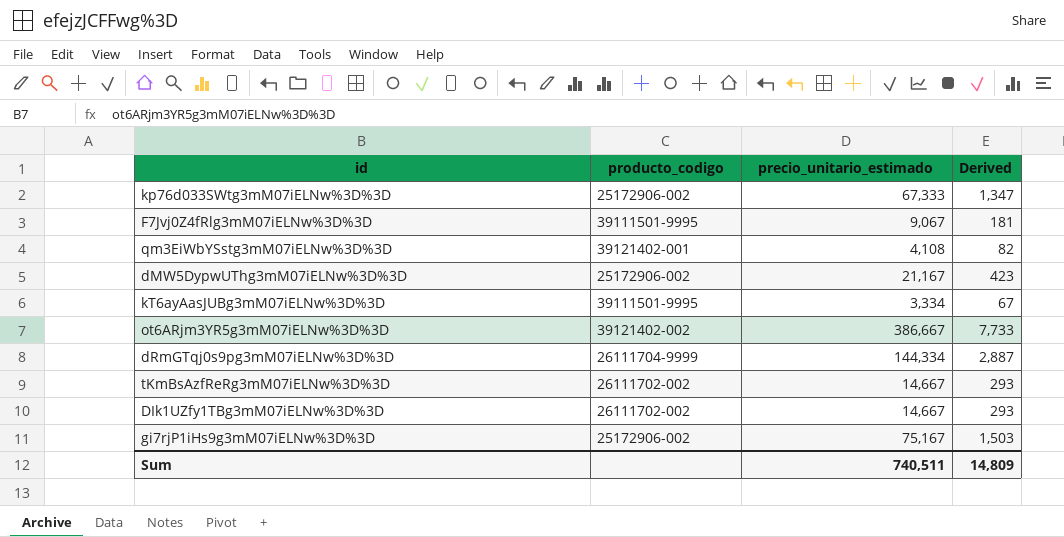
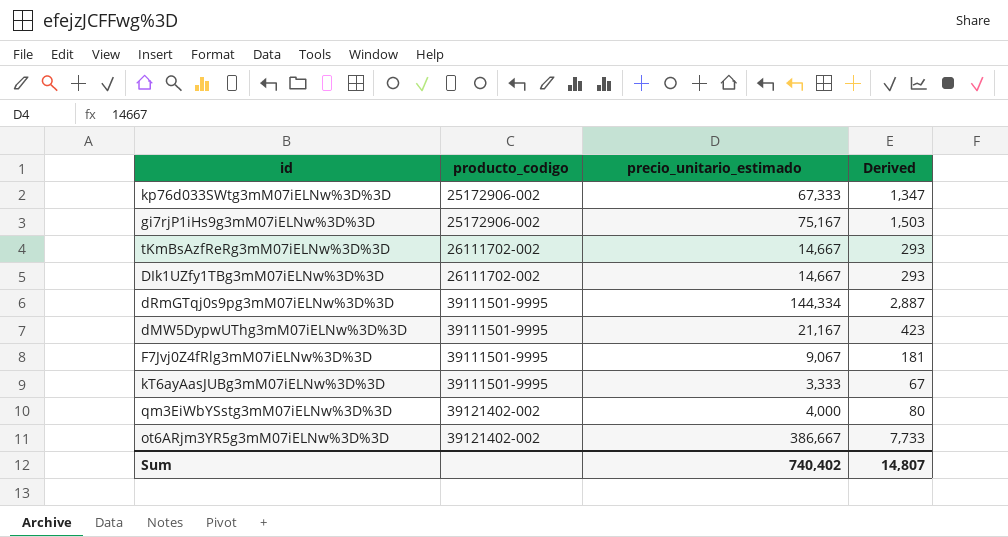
row order: none -> producto_codigo ascending
dRmGTqj0s9pg3mM07iELNw%3D%3D | producto_codigo: 26111704-9999 -> 39111501-9995
dMW5DypwUThg3mM07iELNw%3D%3D | producto_codigo: 25172906-002 -> 39111501-9995
kT6ayAasJUBg3mM07iELNw%3D%3D | precio_unitario_estimado: 3,334 -> 3,333
qm3EiWbYSstg3mM07iELNw%3D%3D | producto_codigo: 39121402-001 -> 39121402-002
qm3EiWbYSstg3mM07iELNw%3D%3D | precio_unitario_estimado: 4,108 -> 4,000
qm3EiWbYSstg3mM07iELNw%3D%3D | Derived: 82 -> 80
Sum | precio_unitario_estimado: 740,511 -> 740,402
Sum | Derived: 14,809 -> 14,807

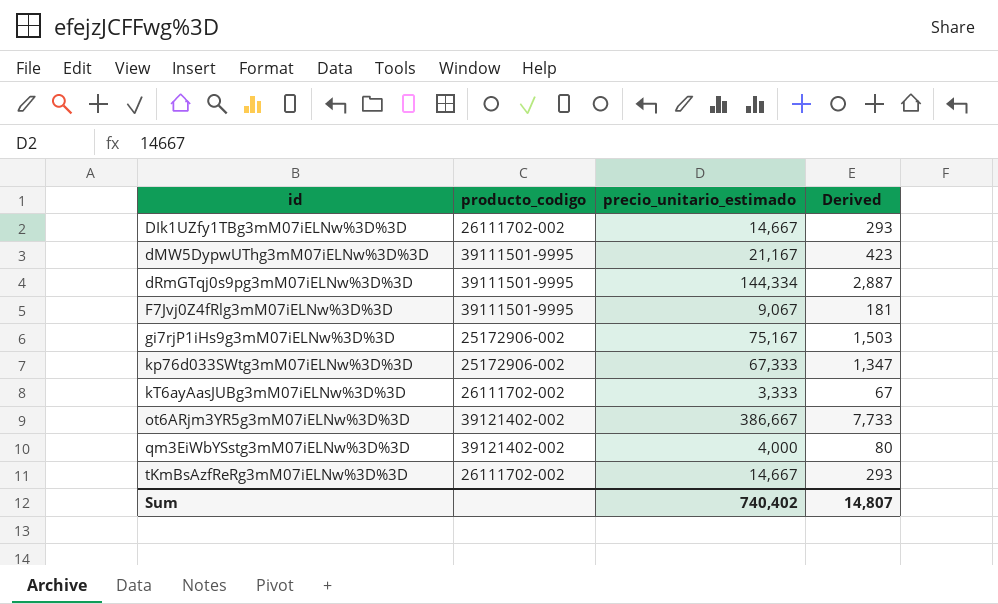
row order: producto_codigo ascending -> id ascending
kT6ayAasJUBg3mM07iELNw%3D%3D | producto_codigo: 39111501-9995 -> 26111702-002

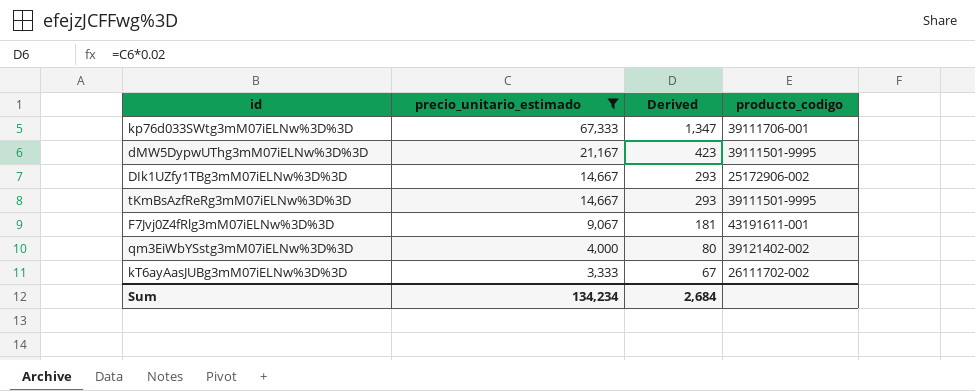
filter: none -> precio_unitario_estimado <= 67,333
row order: id ascending -> precio_unitario_estimado descending
column producto_codigo | position: 2 -> 4
kp76d033SWtg3mM07iELNw%3D%3D | producto_codigo: 25172906-002 -> 39111706-001
DIk1UZfy1TBg3mM07iELNw%3D%3D | producto_codigo: 26111702-002 -> 25172906-002
tKmBsAzfReRg3mM07iELNw%3D%3D | producto_codigo: 26111702-002 -> 39111501-9995
F7Jvj0Z4fRlg3mM07iELNw%3D%3D | producto_codigo: 39111501-9995 -> 43191611-001
Sum | precio_unitario_estimado: 740,402 -> 134,234
Sum | Derived: 14,807 -> 2,684

